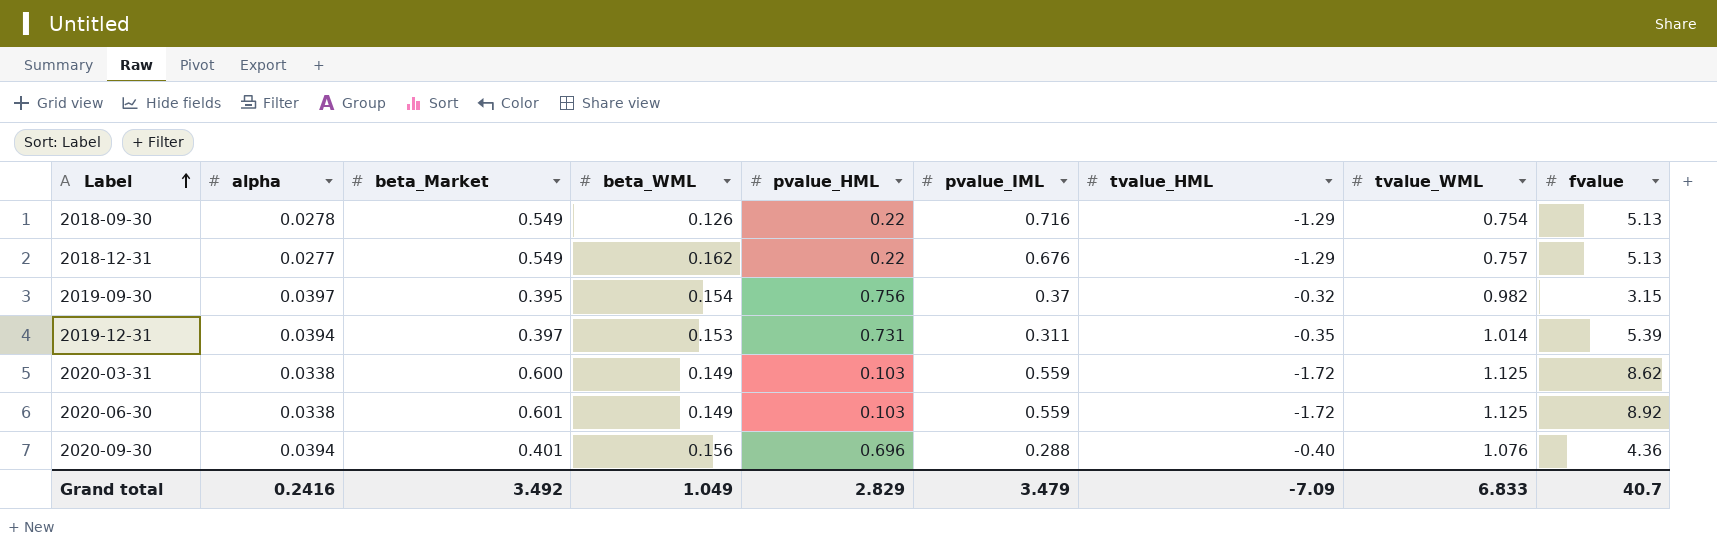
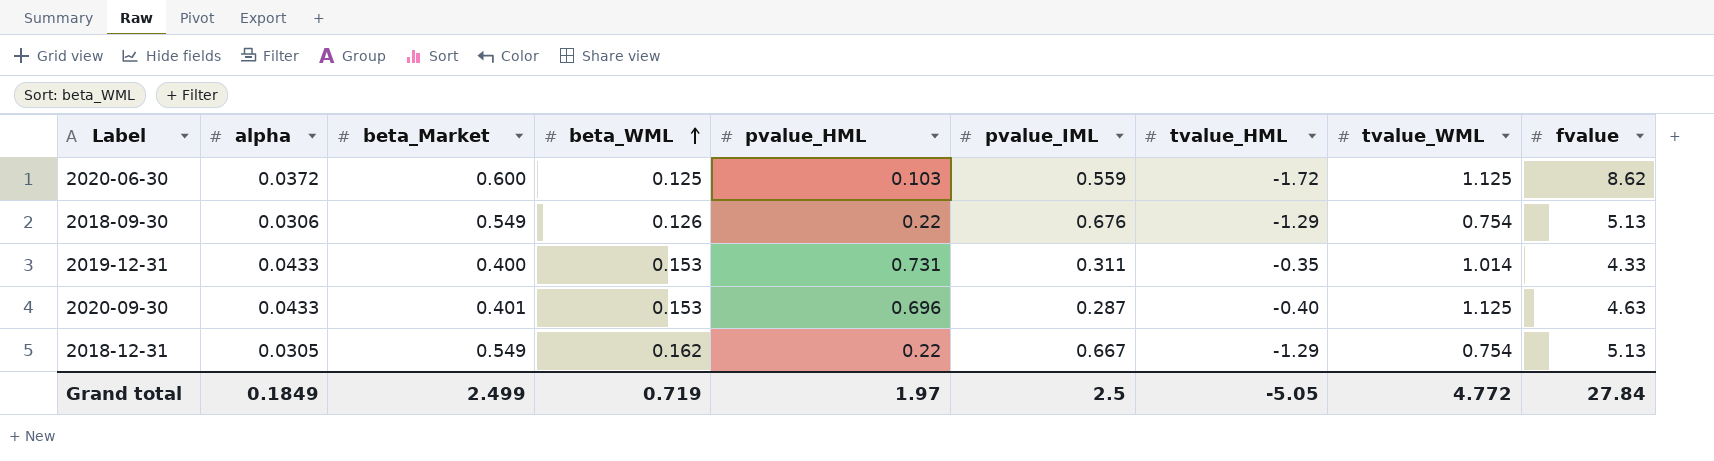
row order: Label ascending -> beta_WML ascending
row 2019-09-30: 0.0397 | 0.395 | 0.154 | 0.756 | 0.37 | -0.32 | 0.982 | 3.15 -> none
row 2020-03-31: 0.0338 | 0.600 | 0.149 | 0.103 | 0.559 | -1.72 | 1.125 | 8.62 -> none
2020-06-30 | alpha: 0.0338 -> 0.0372
2020-06-30 | beta_Market: 0.601 -> 0.600
2020-06-30 | beta_WML: 0.149 -> 0.125
2020-06-30 | fvalue: 8.92 -> 8.62
2018-09-30 | alpha: 0.0278 -> 0.0306
2018-09-30 | pvalue_IML: 0.716 -> 0.676
2019-12-31 | alpha: 0.0394 -> 0.0433
2019-12-31 | beta_Market: 0.397 -> 0.400
2019-12-31 | fvalue: 5.39 -> 4.33
2020-09-30 | alpha: 0.0394 -> 0.0433
2020-09-30 | beta_WML: 0.156 -> 0.153
2020-09-30 | pvalue_IML: 0.288 -> 0.287
2020-09-30 | tvalue_WML: 1.076 -> 1.125
2020-09-30 | fvalue: 4.36 -> 4.63
2018-12-31 | alpha: 0.0277 -> 0.0305
2018-12-31 | pvalue_IML: 0.676 -> 0.667
2018-12-31 | tvalue_WML: 0.757 -> 0.754
Grand total | alpha: 0.2416 -> 0.1849
Grand total | beta_Market: 3.492 -> 2.499
Grand total | beta_WML: 1.049 -> 0.719
Grand total | pvalue_HML: 2.829 -> 1.97
Grand total | pvalue_IML: 3.479 -> 2.5
Grand total | tvalue_HML: -7.09 -> -5.05
Grand total | tvalue_WML: 6.833 -> 4.772
Grand total | fvalue: 40.7 -> 27.84

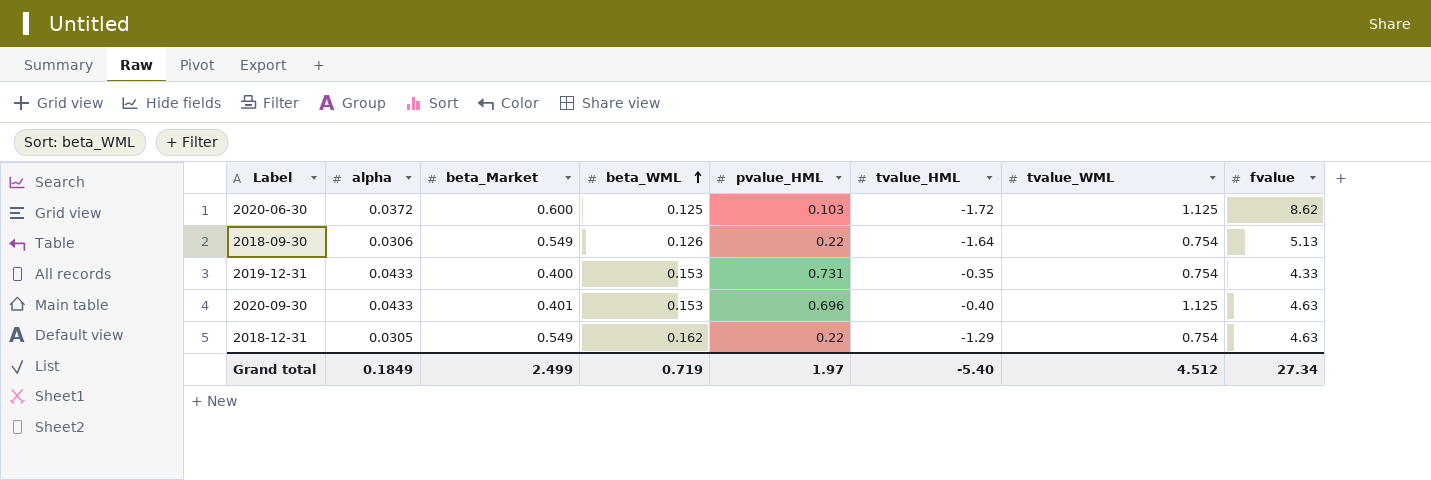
column pvalue_IML | position: 6 -> none
2018-09-30 | tvalue_HML: -1.29 -> -1.64
2019-12-31 | tvalue_WML: 1.014 -> 0.754
2018-12-31 | fvalue: 5.13 -> 4.63
Grand total | tvalue_HML: -5.05 -> -5.40
Grand total | tvalue_WML: 4.772 -> 4.512
Grand total | fvalue: 27.84 -> 27.34

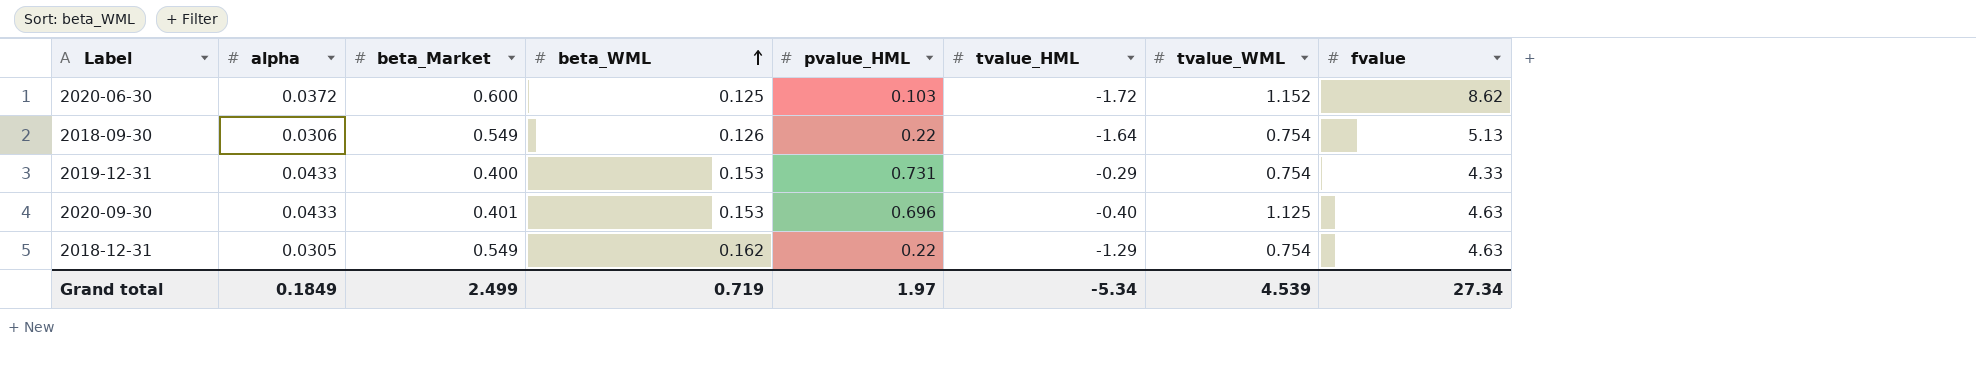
2020-06-30 | tvalue_WML: 1.125 -> 1.152
2019-12-31 | tvalue_HML: -0.35 -> -0.29
Grand total | tvalue_HML: -5.40 -> -5.34
Grand total | tvalue_WML: 4.512 -> 4.539

